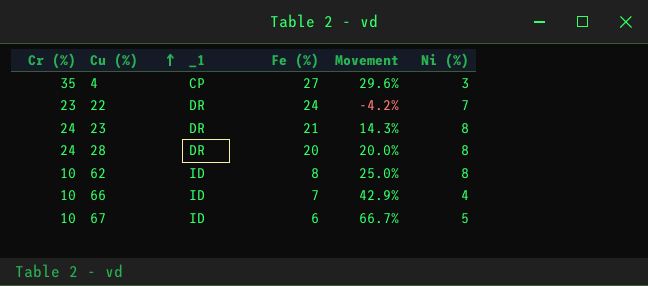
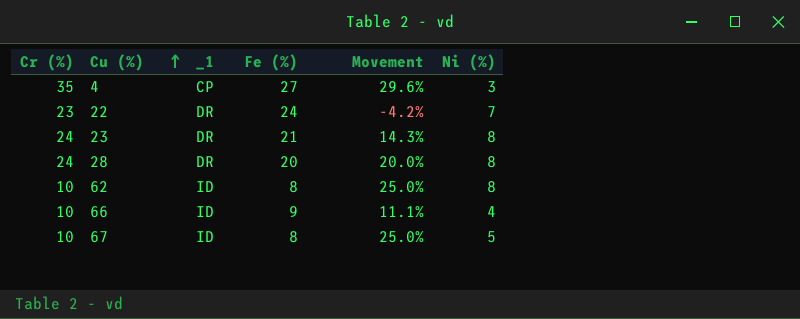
66 | Fe (%): 7 -> 9
66 | Movement: 42.9% -> 11.1%
67 | Fe (%): 6 -> 8
67 | Movement: 66.7% -> 25.0%

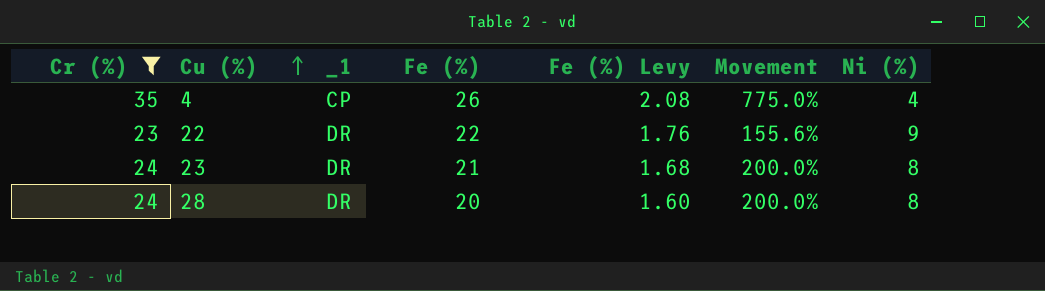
filter: none -> Cr (%) != 10
column Fe (%) Levy | formula: none -> [Fe (%)] * 0.08
column Movement | formula: ([Cr (%)] - [Fe (%)]) / [Fe (%)] -> ([Cr (%)] - [Ni (%)]) / [Ni (%)]
4 | Fe (%): 27 -> 26
4 | Ni (%): 3 -> 4
22 | Fe (%): 24 -> 22
22 | Ni (%): 7 -> 9

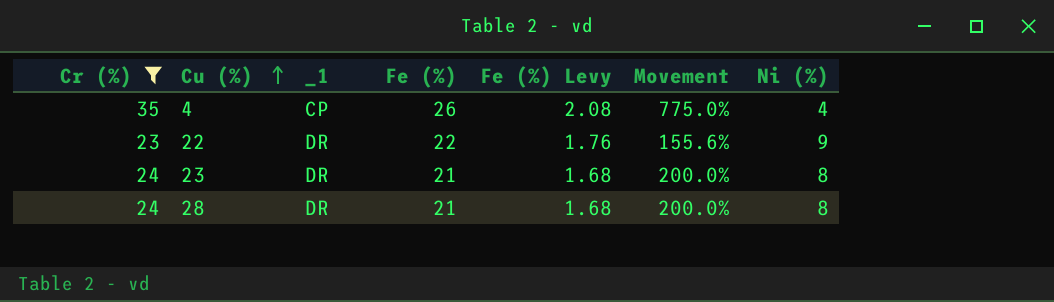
28 | Fe (%): 20 -> 21
28 | Fe (%) Levy: 1.60 -> 1.68

